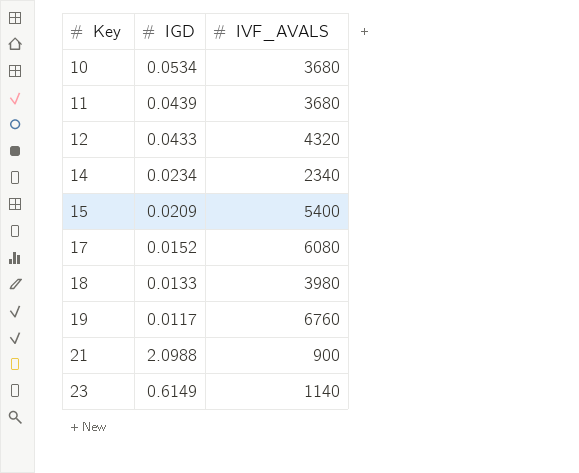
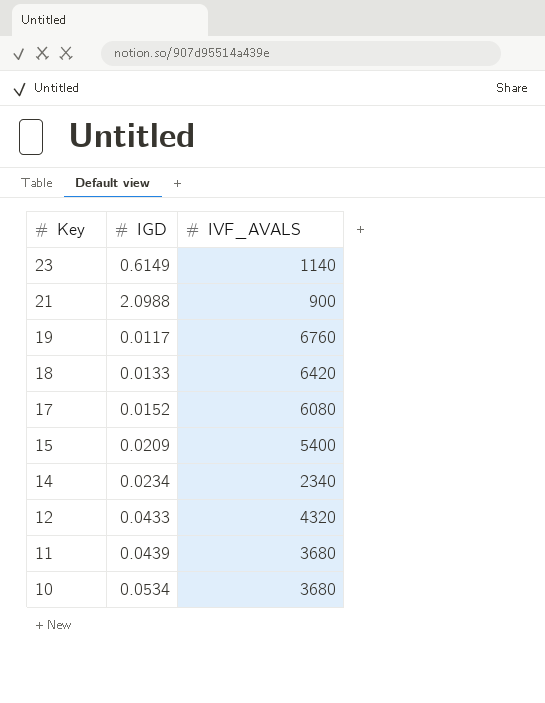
row order: Key ascending -> Key descending
18 | IVF_AVALS: 3980 -> 6420

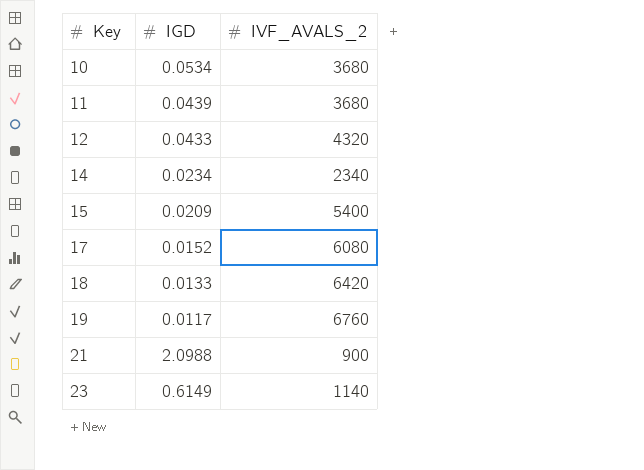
row order: Key descending -> Key ascending
column name: IVF_AVALS -> IVF_AVALS_2

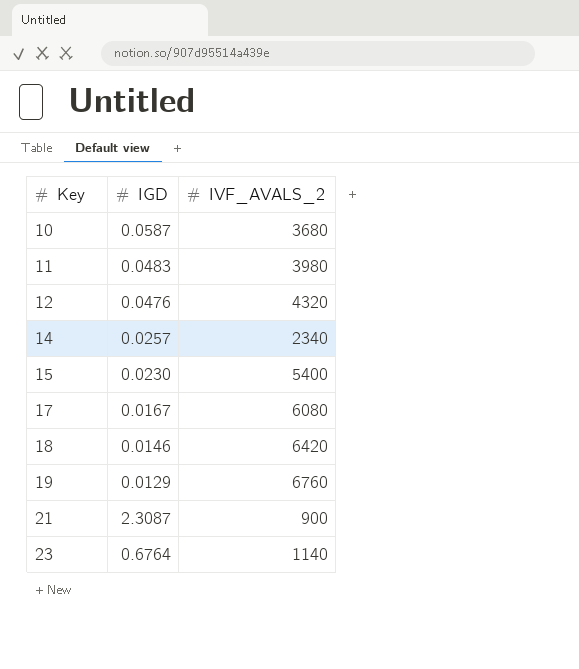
10 | IGD: 0.0534 -> 0.0587
11 | IGD: 0.0439 -> 0.0483
11 | IVF_AVALS_2: 3680 -> 3980
12 | IGD: 0.0433 -> 0.0476
14 | IGD: 0.0234 -> 0.0257
15 | IGD: 0.0209 -> 0.0230
17 | IGD: 0.0152 -> 0.0167
18 | IGD: 0.0133 -> 0.0146
19 | IGD: 0.0117 -> 0.0129
21 | IGD: 2.0988 -> 2.3087
23 | IGD: 0.6149 -> 0.6764

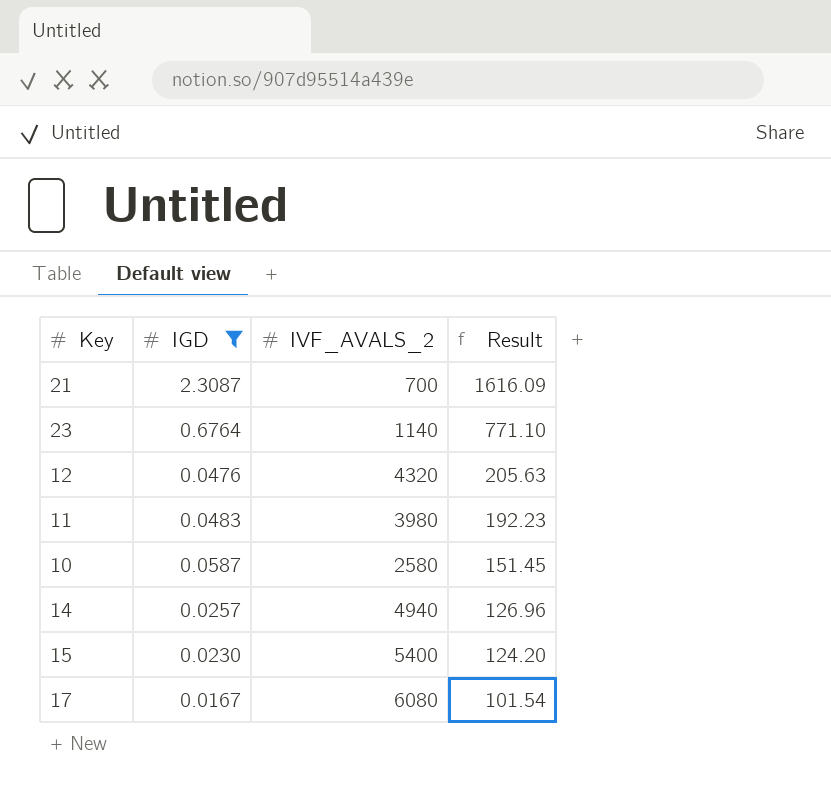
filter: none -> IGD >= 0.0167
row order: Key ascending -> Result descending
column Result | formula: none -> [IGD] * [IVF_AVALS_2]
21 | IVF_AVALS_2: 900 -> 700
10 | IVF_AVALS_2: 3680 -> 2580
14 | IVF_AVALS_2: 2340 -> 4940

